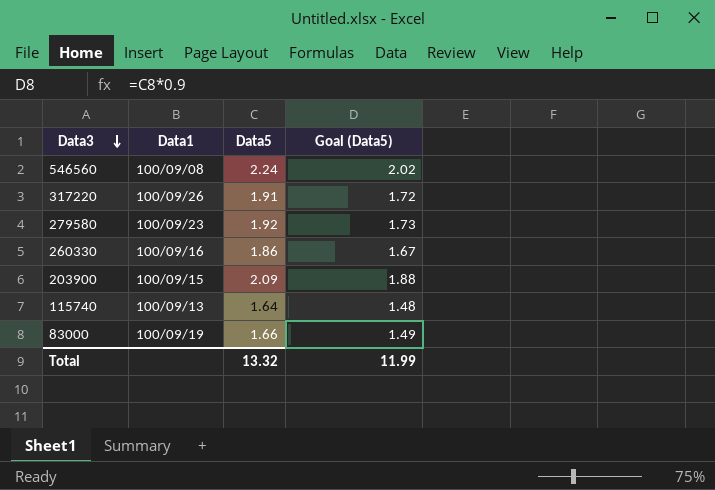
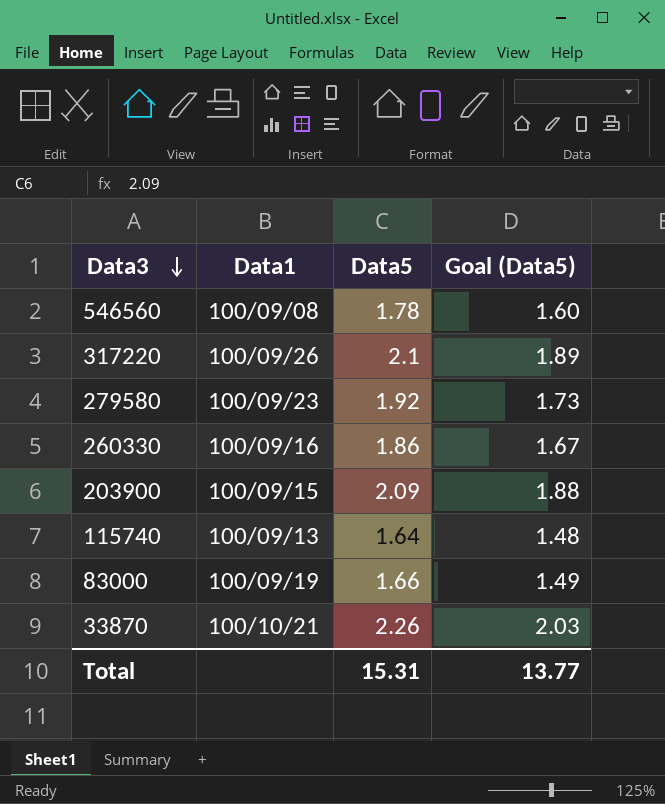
546560 | Data5: 2.24 -> 1.78
546560 | Goal (Data5): 2.02 -> 1.60
317220 | Data5: 1.91 -> 2.1
317220 | Goal (Data5): 1.72 -> 1.89
row 33870: none -> 100/10/21 | 2.26 | 2.03
Total | Data5: 13.32 -> 15.31
Total | Goal (Data5): 11.99 -> 13.77

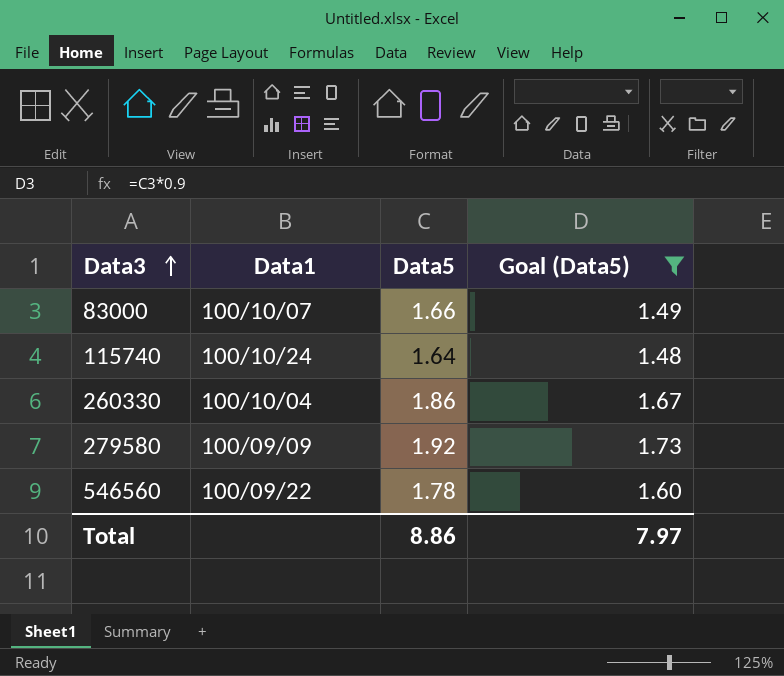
filter: none -> Goal (Data5) <= 1.73
row order: Data3 descending -> Data3 ascending
83000 | Data1: 100/09/19 -> 100/10/07
115740 | Data1: 100/09/13 -> 100/10/24
260330 | Data1: 100/09/16 -> 100/10/04
279580 | Data1: 100/09/23 -> 100/09/09
546560 | Data1: 100/09/08 -> 100/09/22
Total | Data5: 15.31 -> 8.86
Total | Goal (Data5): 13.77 -> 7.97

